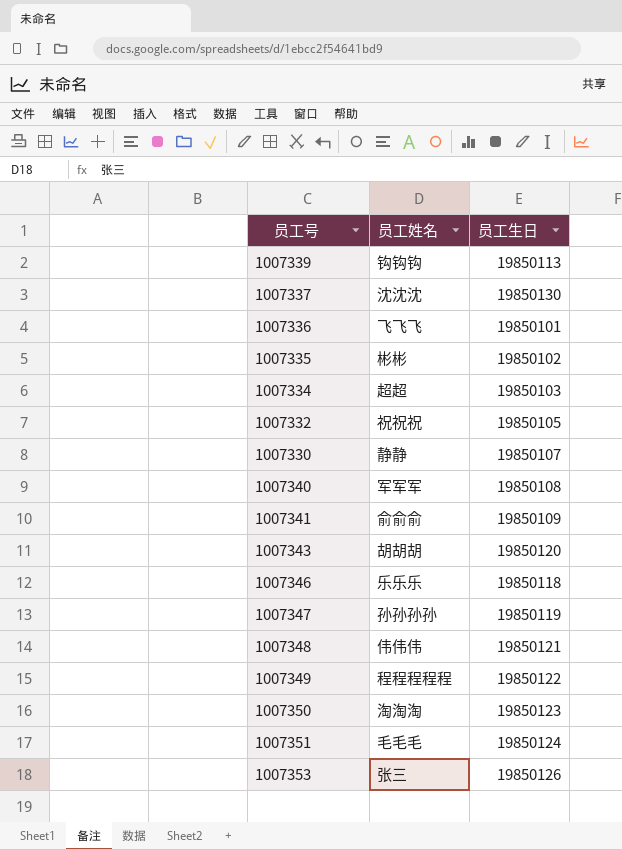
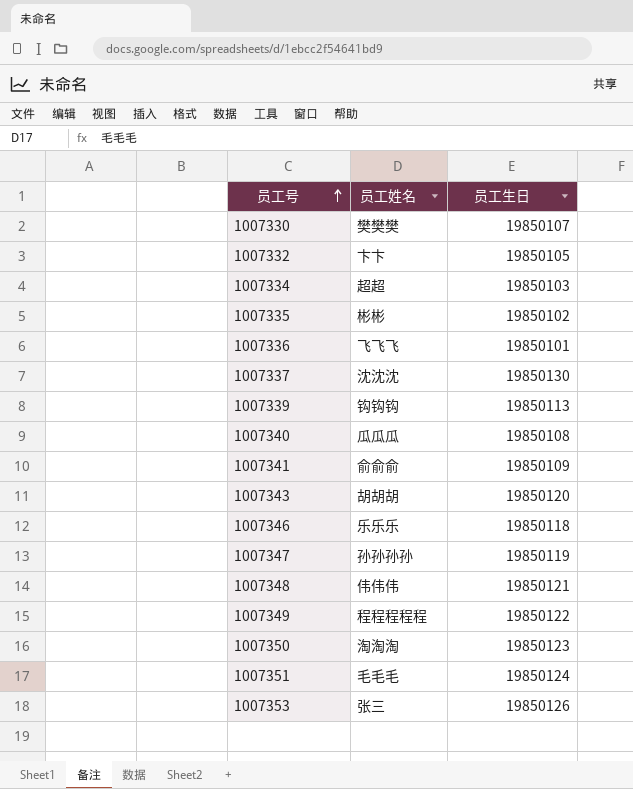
row order: none -> 员工号 ascending
1007330 | 员工姓名: 静静 -> 樊樊樊
1007332 | 员工姓名: 祝祝祝 -> 卞卞
1007340 | 员工姓名: 军军军 -> 瓜瓜瓜

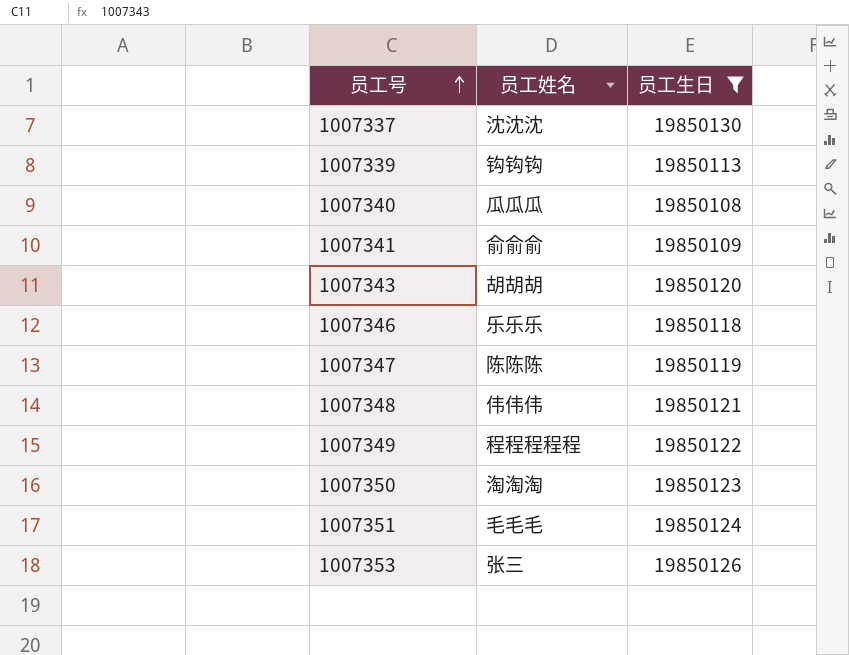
filter: none -> 员工生日 >= 19850108
1007347 | 员工姓名: 孙孙孙孙 -> 陈陈陈

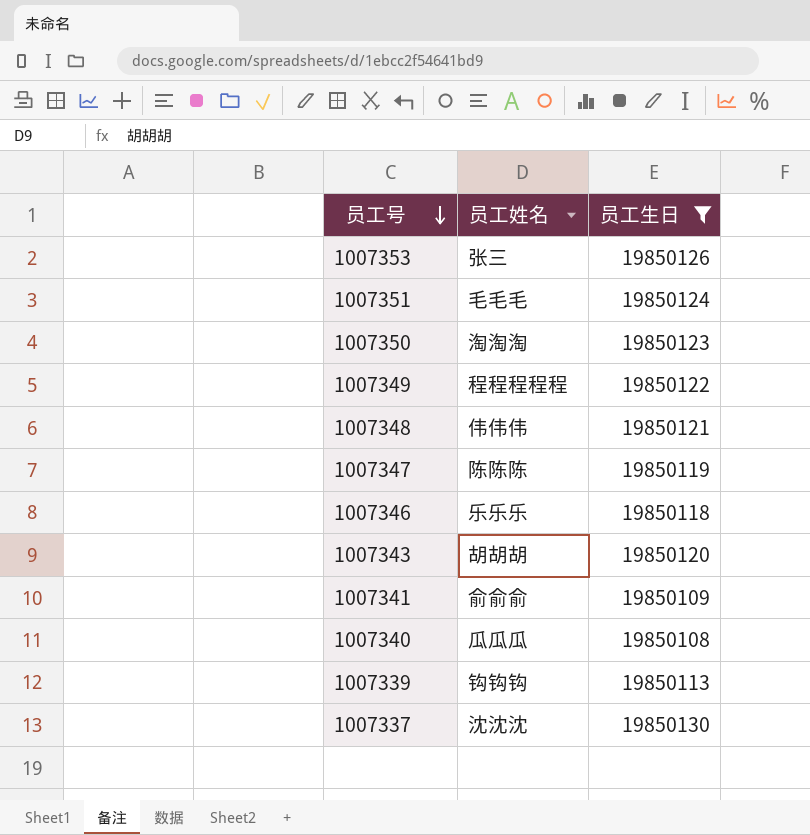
row order: 员工号 ascending -> 员工号 descending

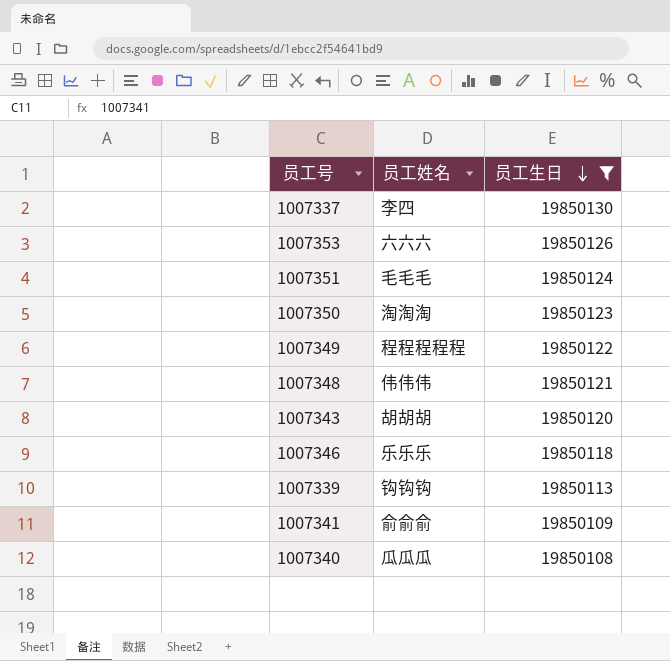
row order: 员工号 descending -> 员工生日 descending
row 1007347: 陈陈陈 | 19850119 -> none
1007337 | 员工姓名: 沈沈沈 -> 李四
1007353 | 员工姓名: 张三 -> 六六六

